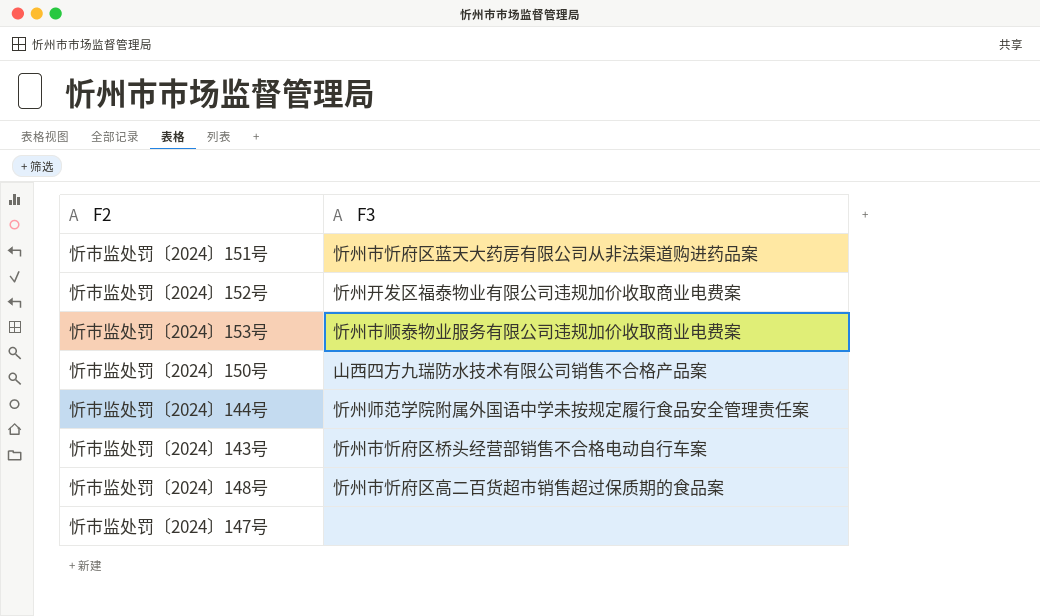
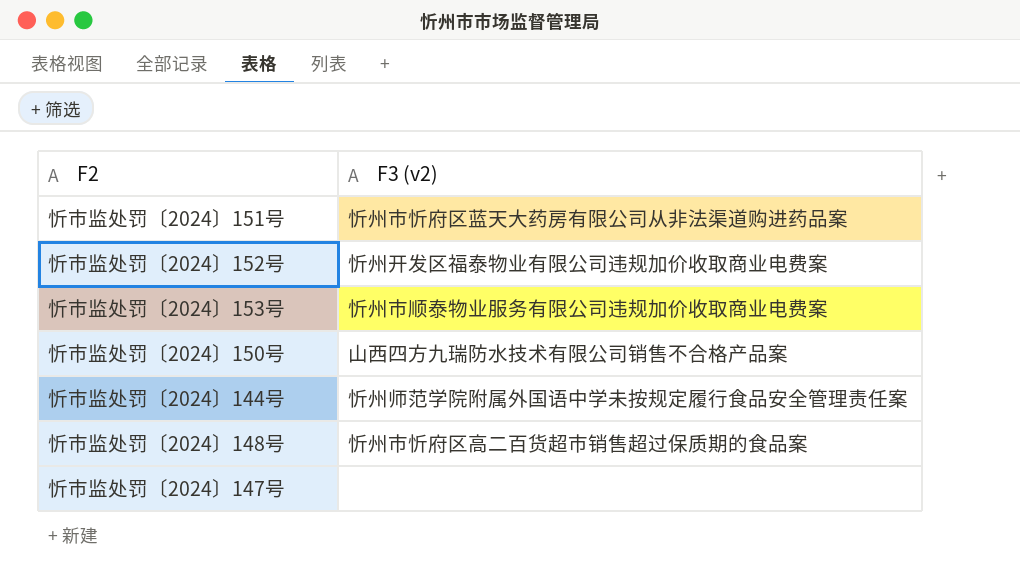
column name: F3 -> F3 (v2)
row 忻市监处罚〔2024〕143号: 忻州市忻府区桥头经营部销售不合格电动自行车案 -> none

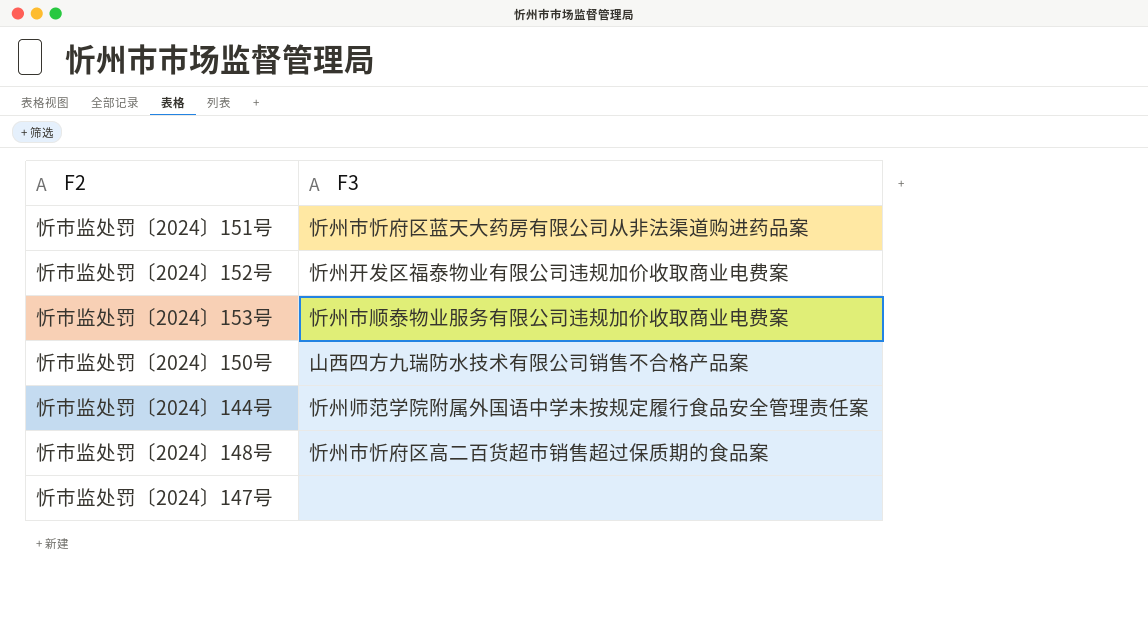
column name: F3 (v2) -> F3

